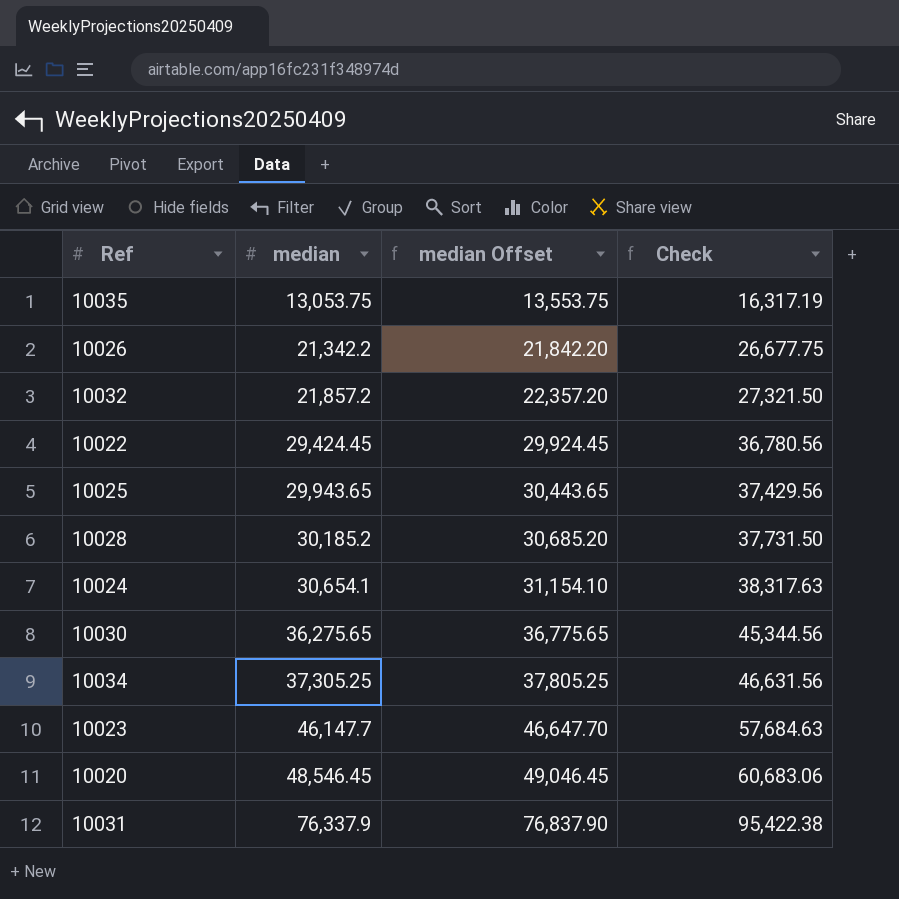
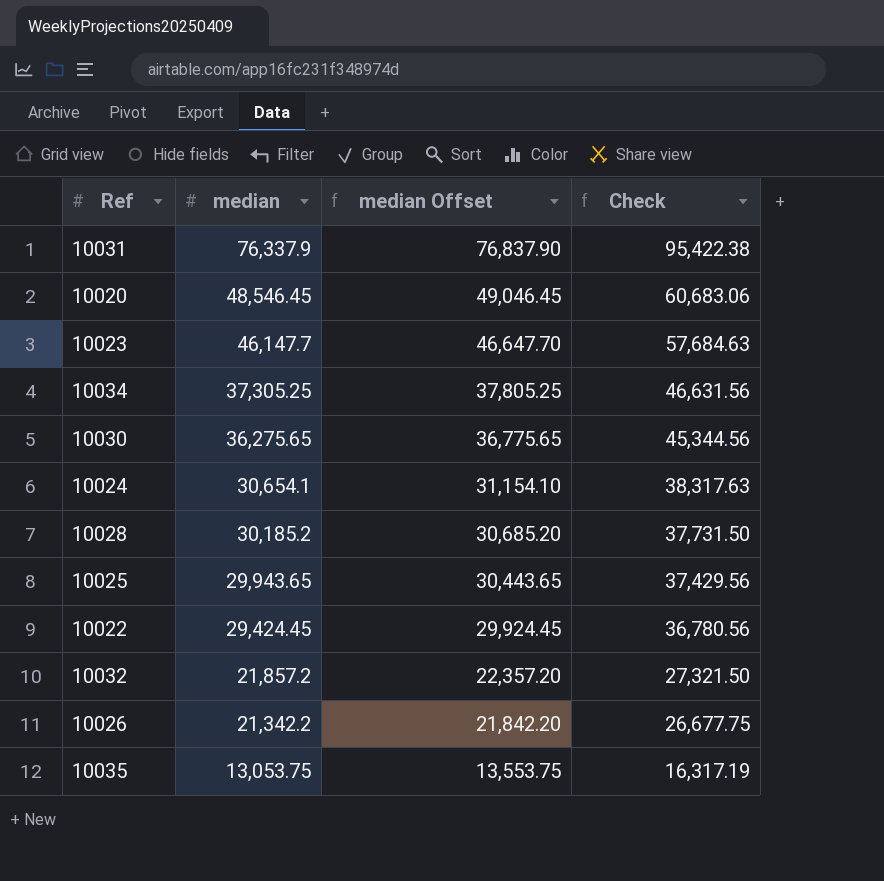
row order: median ascending -> median descending

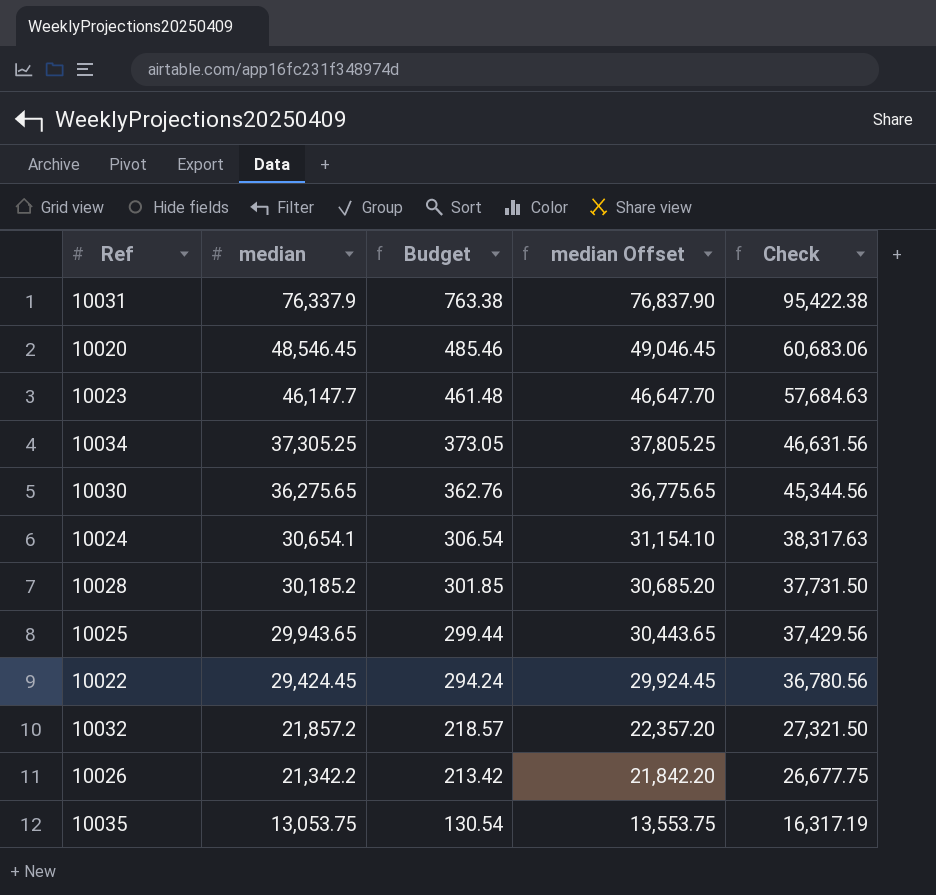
column Budget | formula: none -> [median] * 0.01

